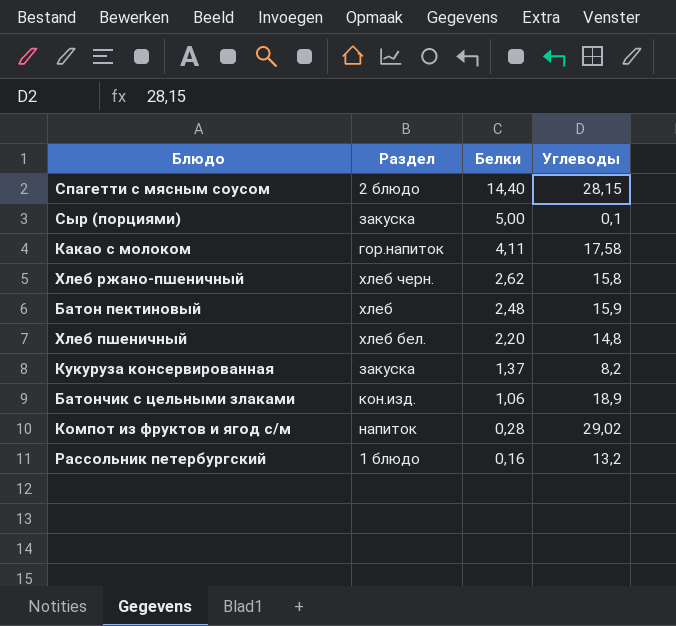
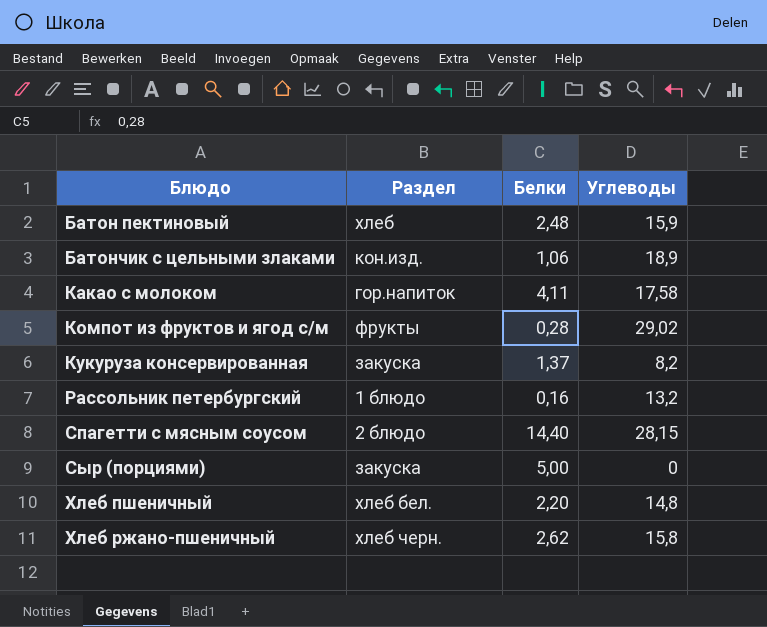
row order: Белки descending -> Блюдо ascending
Компот из фруктов и ягод с/м | Раздел: напиток -> фрукты
Сыр (порциями) | Углеводы: 0,1 -> 0

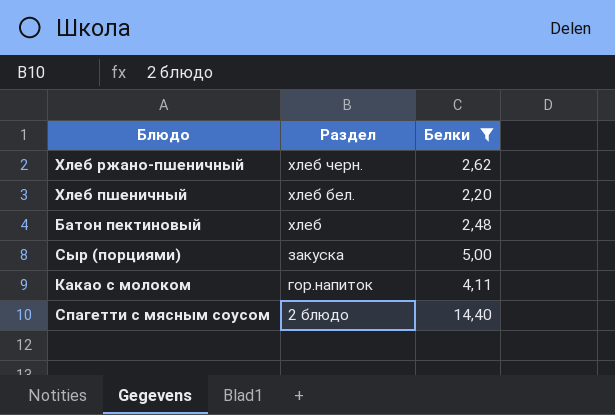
filter: none -> Белки >= 2,20
row order: Блюдо ascending -> Раздел descending
column Углеводы | position: 4 -> none

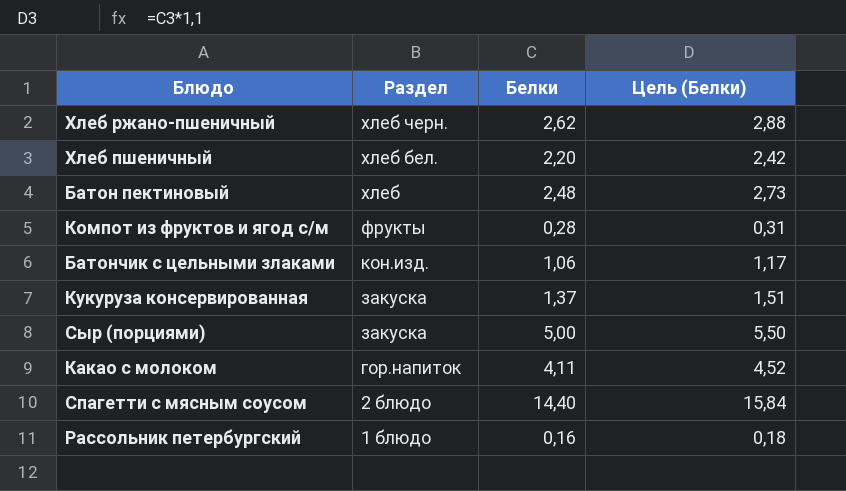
filter: Белки >= 2,20 -> none
column Цель (Белки) | formula: none -> [Белки] * 1,1

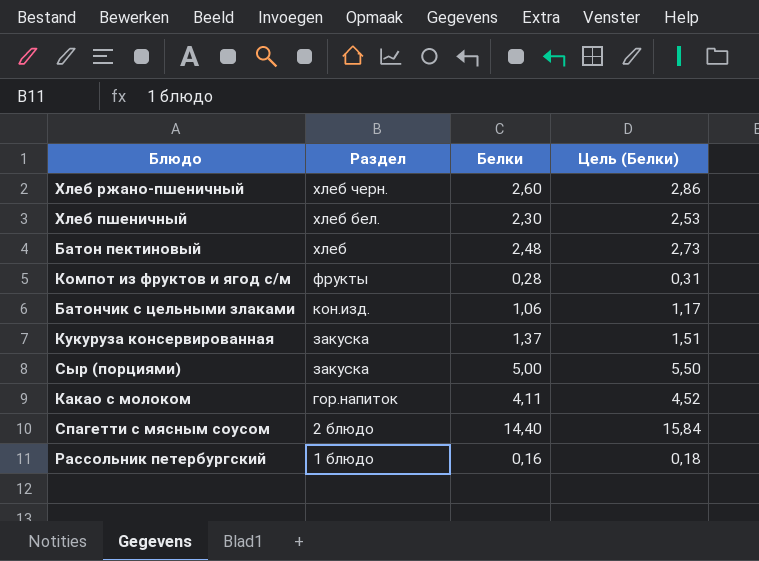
Хлеб ржано-пшеничный | Белки: 2,62 -> 2,60
Хлеб ржано-пшеничный | Цель (Белки): 2,88 -> 2,86
Хлеб пшеничный | Белки: 2,20 -> 2,30
Хлеб пшеничный | Цель (Белки): 2,42 -> 2,53

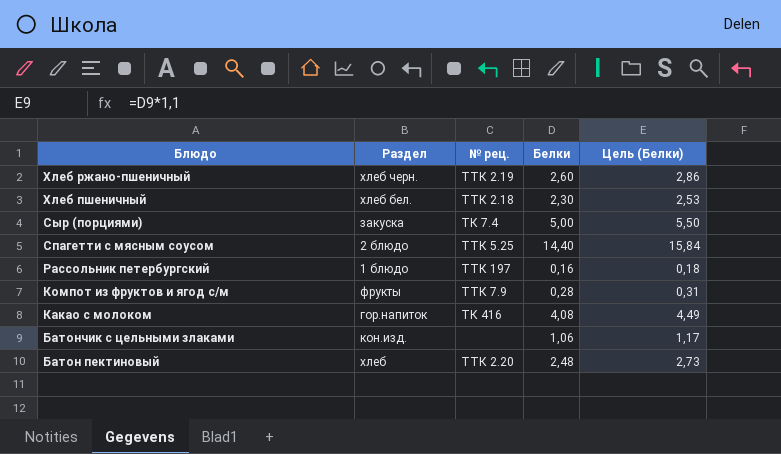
row order: Раздел descending -> Блюдо descending
column № рец. | position: none -> 3
row Кукуруза консервированная: закуска | 1,37 | 1,51 -> none
Какао с молоком | Белки: 4,11 -> 4,08
Какао с молоком | Цель (Белки): 4,52 -> 4,49

